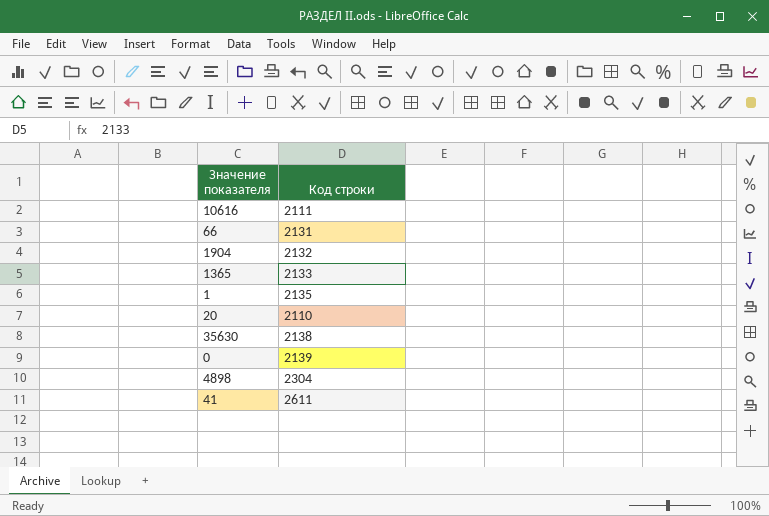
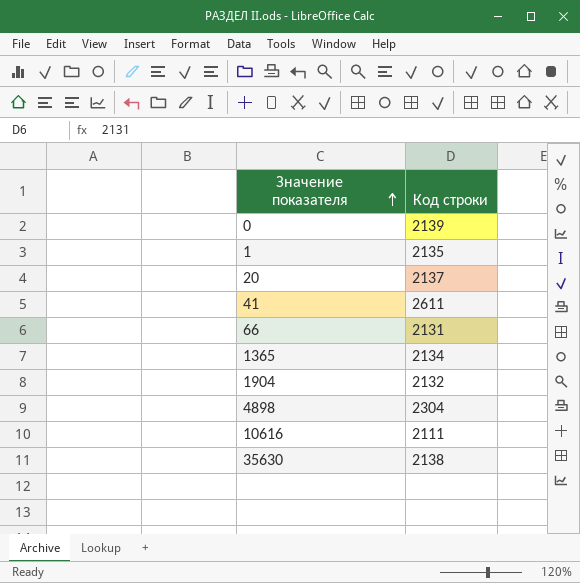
row order: none -> Значение показателя ascending
20 | Код строки: 2110 -> 2137
1365 | Код строки: 2133 -> 2134

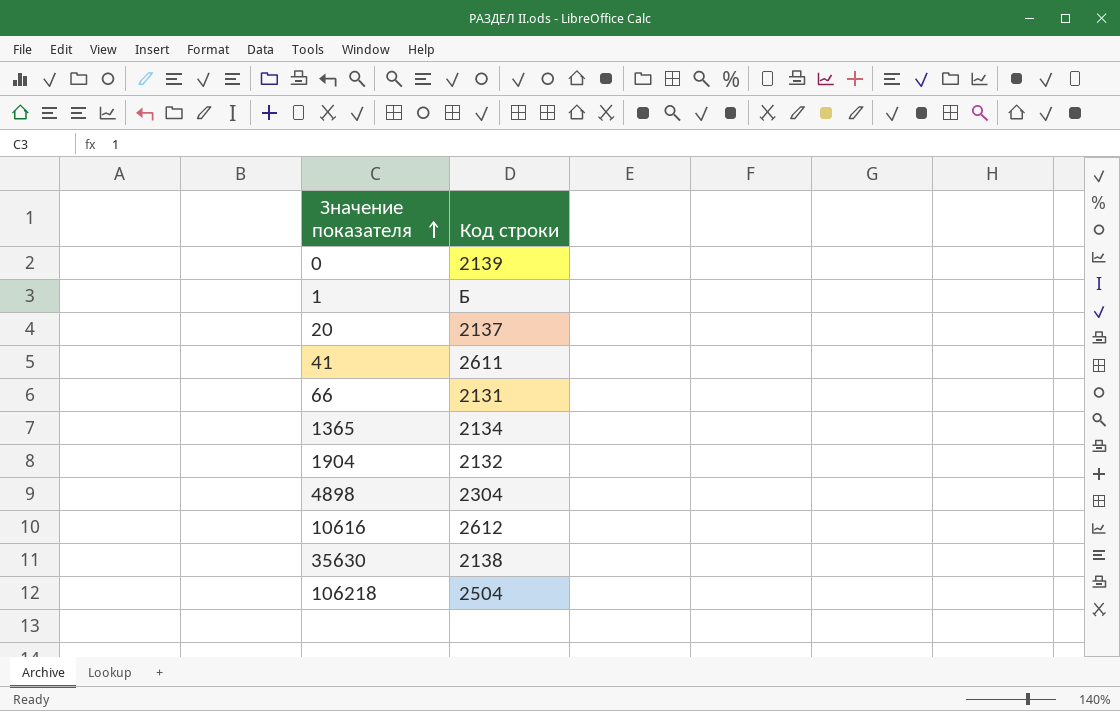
1 | Код строки: 2135 -> Б
10616 | Код строки: 2111 -> 2612
row 106218: none -> 2504

